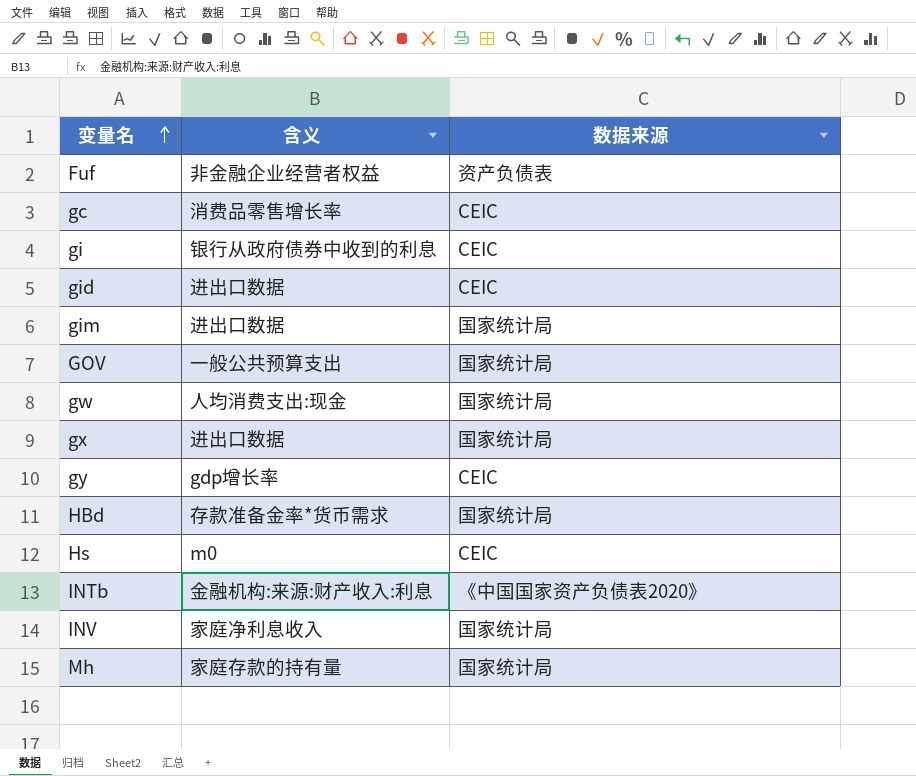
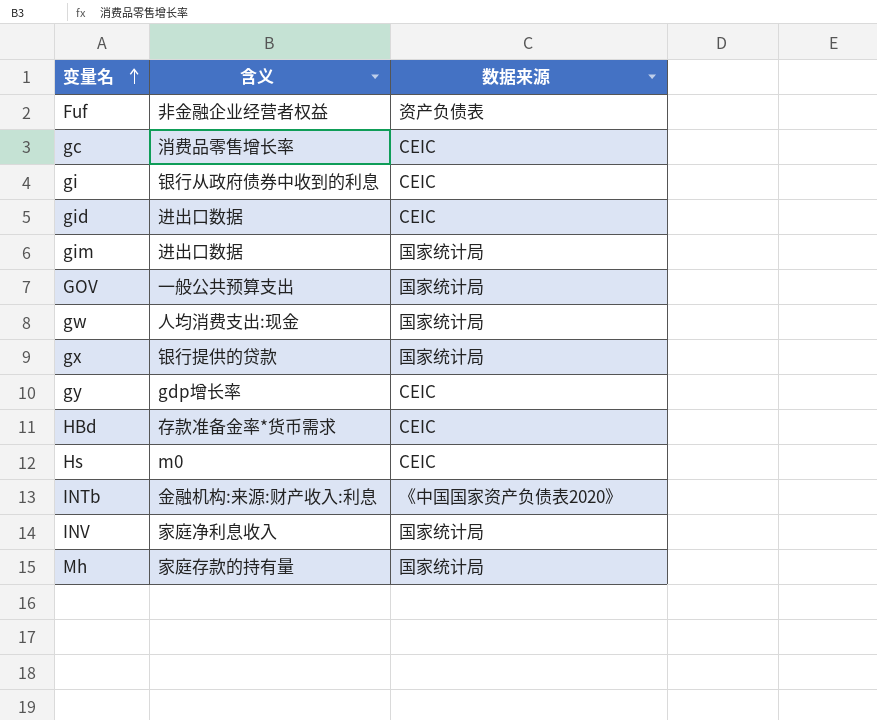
gx | 含义: 进出口数据 -> 银行提供的贷款
HBd | 数据来源: 国家统计局 -> CEIC

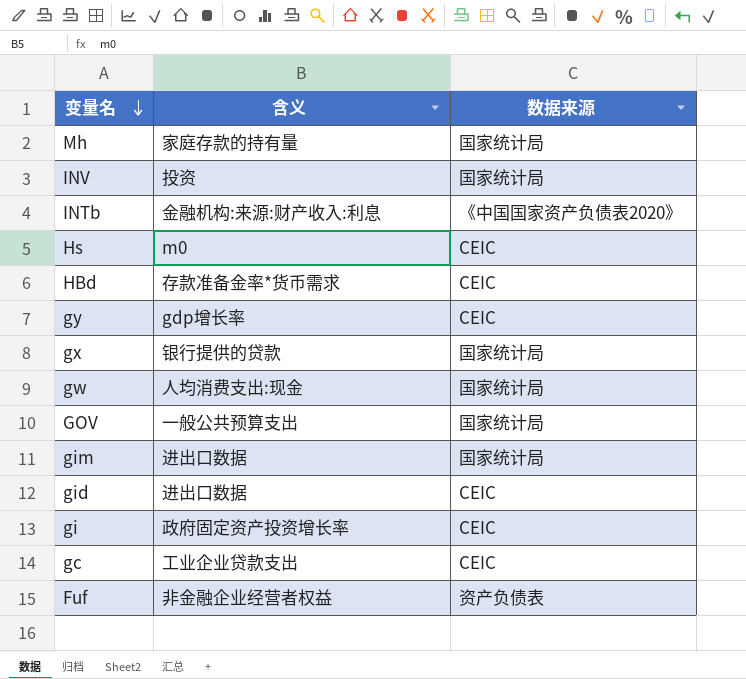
row order: 变量名 ascending -> 变量名 descending
INV | 含义: 家庭净利息收入 -> 投资
gi | 含义: 银行从政府债券中收到的利息 -> 政府固定资产投资增长率
gc | 含义: 消费品零售增长率 -> 工业企业贷款支出

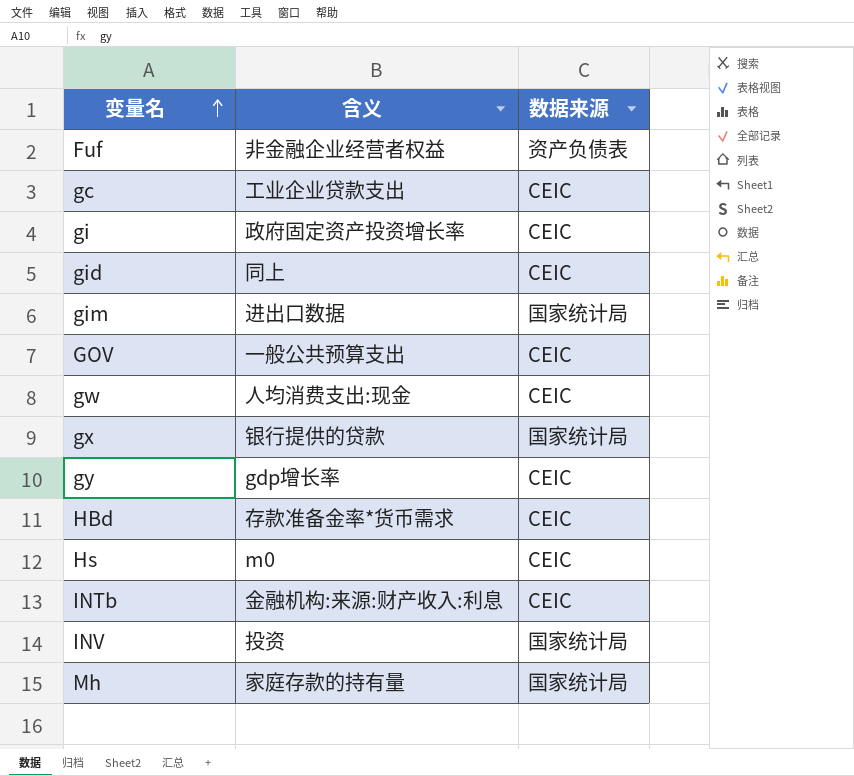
row order: 变量名 descending -> 变量名 ascending
gid | 含义: 进出口数据 -> 同上
GOV | 数据来源: 国家统计局 -> CEIC
gw | 数据来源: 国家统计局 -> CEIC
INTb | 数据来源: 《中国国家资产负债表2020》 -> CEIC

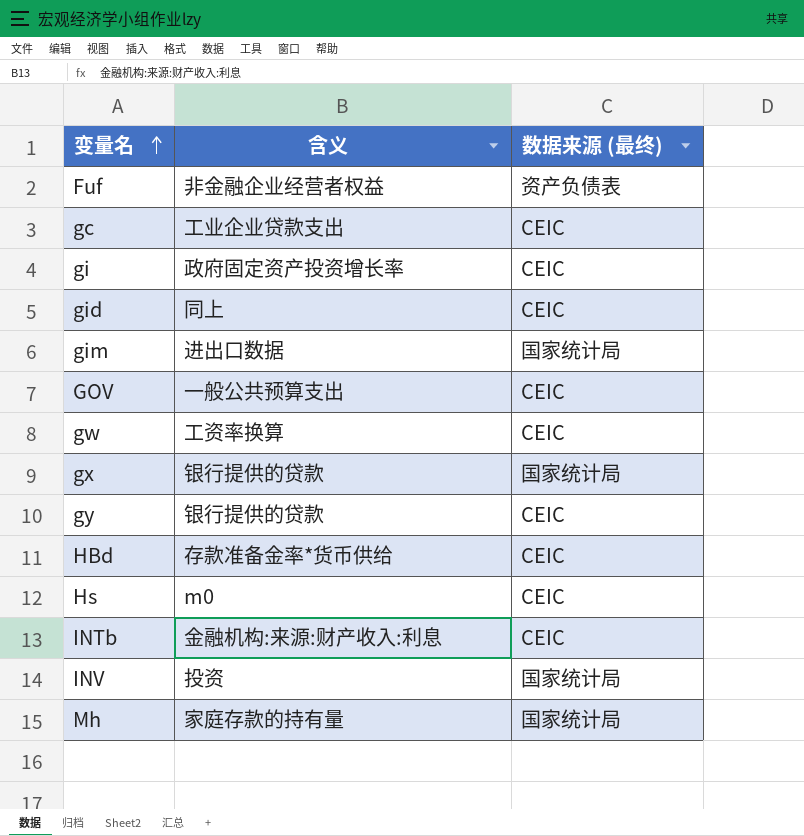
column name: 数据来源 -> 数据来源 (最终)
gw | 含义: 人均消费支出:现金 -> 工资率换算
gy | 含义: gdp增长率 -> 银行提供的贷款
HBd | 含义: 存款准备金率*货币需求 -> 存款准备金率*货币供给

